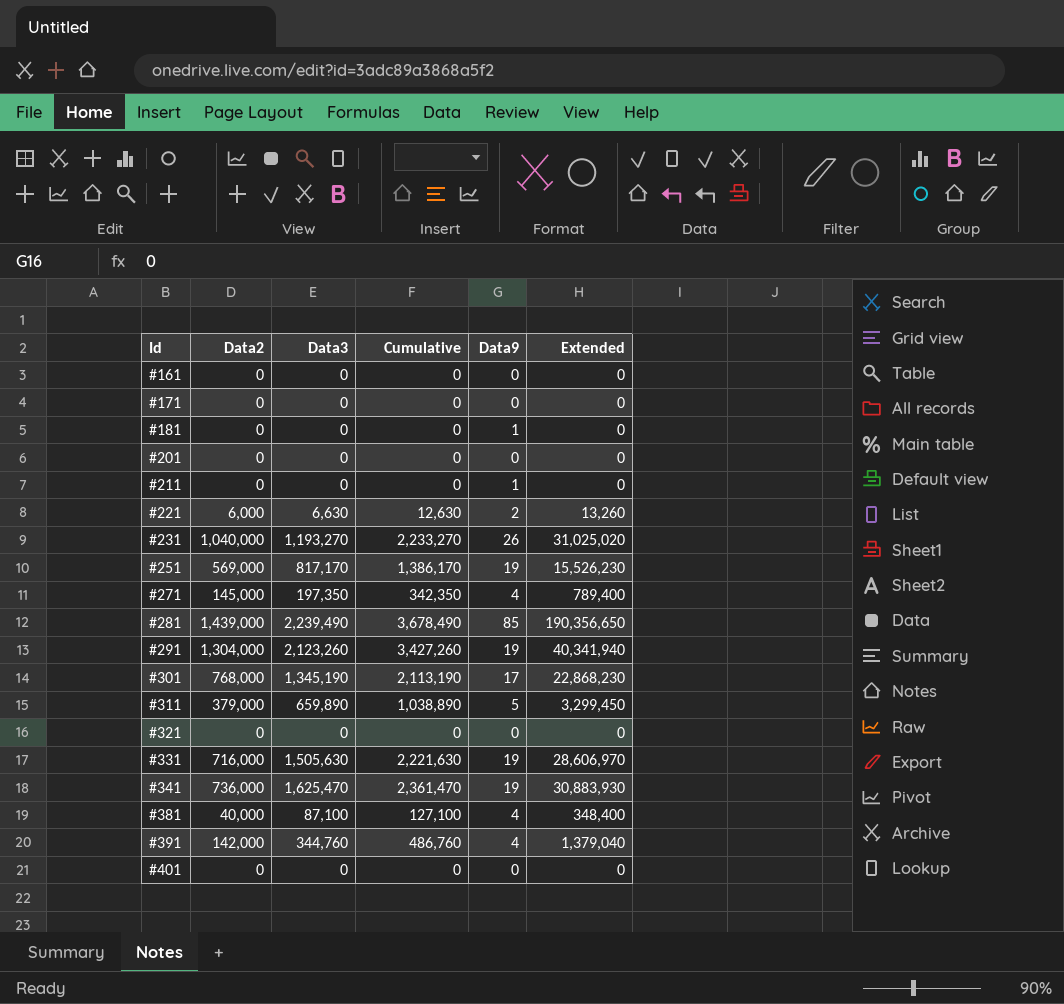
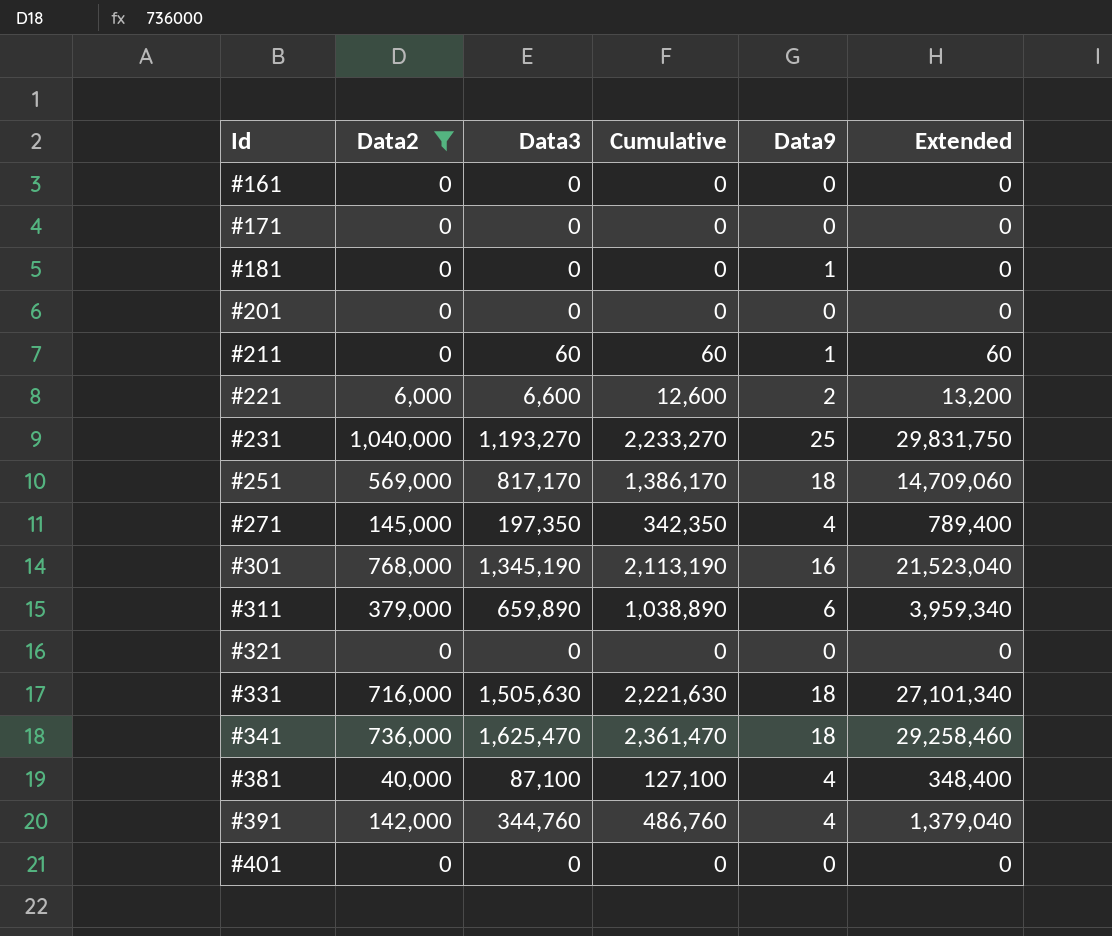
filter: none -> Data2 <= 1,040,000
#211 | Data3: 0 -> 60
#211 | Cumulative: 0 -> 60
#211 | Extended: 0 -> 60
#221 | Data3: 6,630 -> 6,600
#221 | Cumulative: 12,630 -> 12,600
#221 | Extended: 13,260 -> 13,200
#231 | Data9: 26 -> 25
#231 | Extended: 31,025,020 -> 29,831,750
#251 | Data9: 19 -> 18
#251 | Extended: 15,526,230 -> 14,709,060
#301 | Data9: 17 -> 16
#301 | Extended: 22,868,230 -> 21,523,040
#311 | Data9: 5 -> 6
#311 | Extended: 3,299,450 -> 3,959,340
#331 | Data9: 19 -> 18
#331 | Extended: 28,606,970 -> 27,101,340
#341 | Data9: 19 -> 18
#341 | Extended: 30,883,930 -> 29,258,460

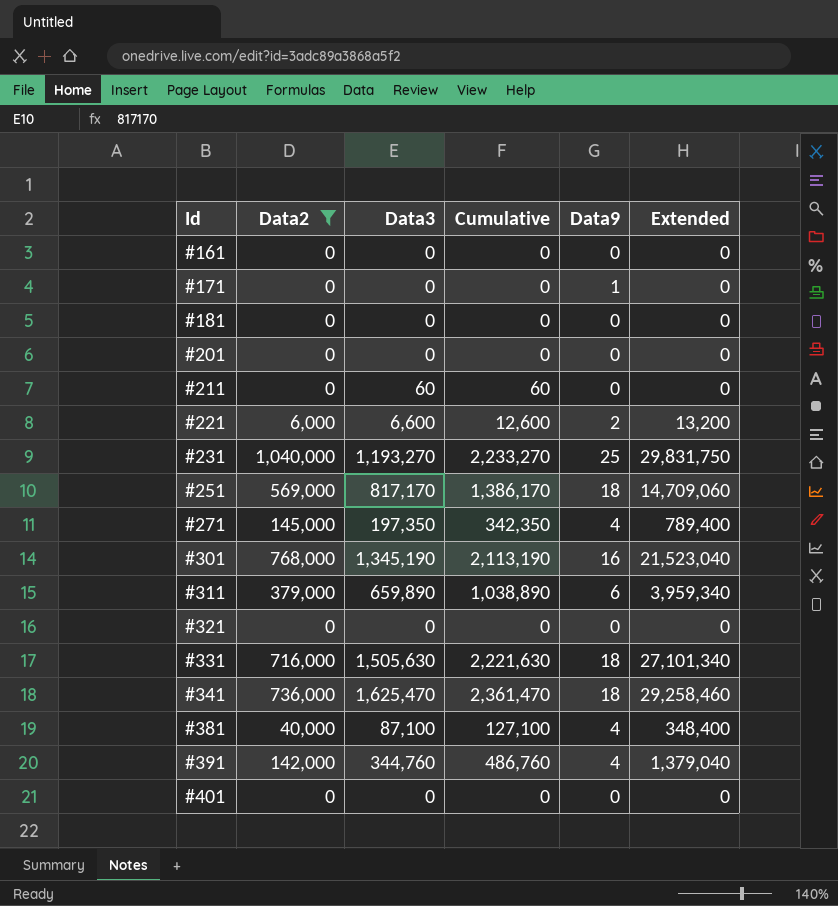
#171 | Data9: 0 -> 1
#181 | Data9: 1 -> 0
#211 | Data9: 1 -> 0
#211 | Extended: 60 -> 0

